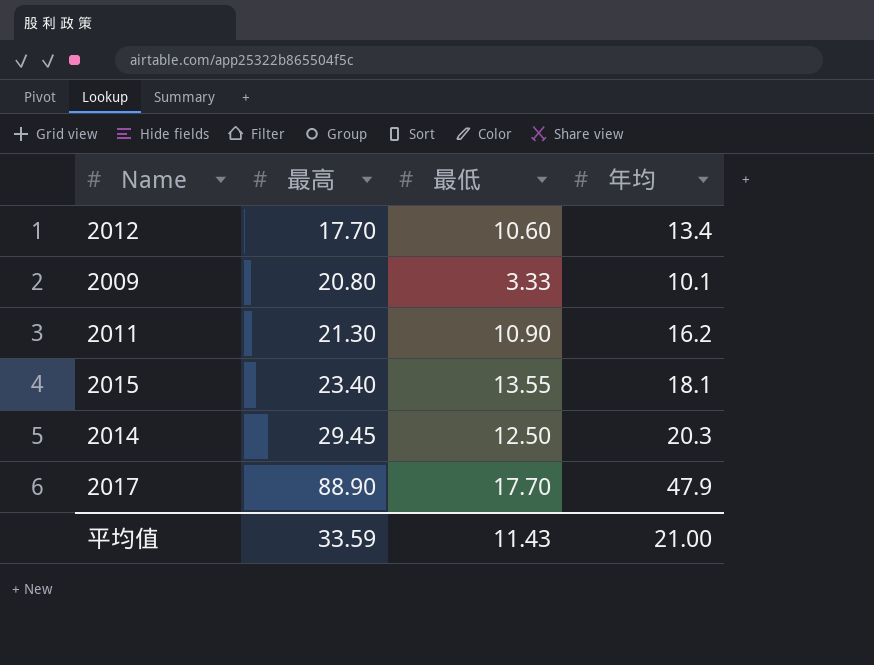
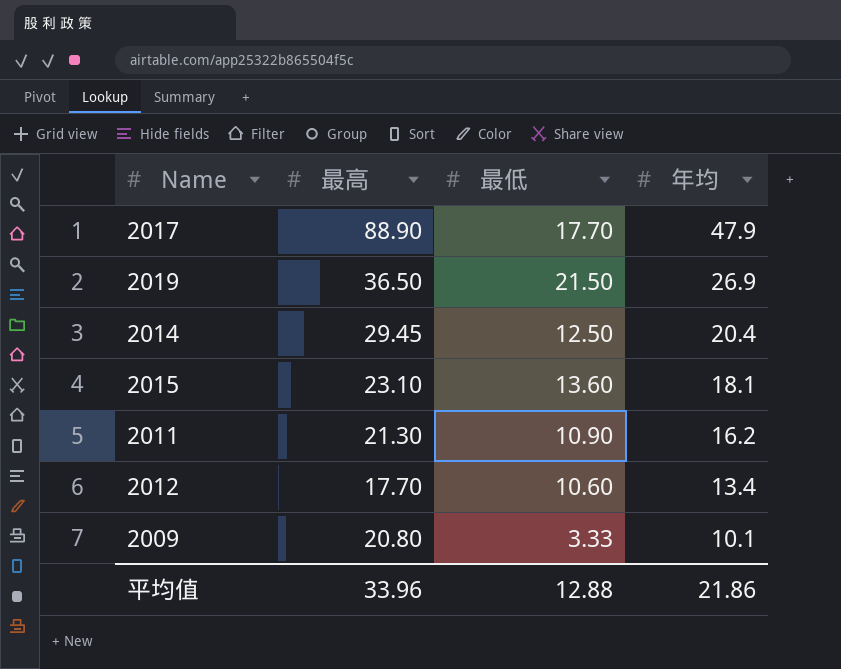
row order: 最高 ascending -> 年均 descending
row 2019: none -> 36.50 | 21.50 | 26.9
2014 | 年均: 20.3 -> 20.4
2015 | 最高: 23.40 -> 23.10
2015 | 最低: 13.55 -> 13.60
平均值 | 最高: 33.59 -> 33.96
平均值 | 最低: 11.43 -> 12.88
平均值 | 年均: 21.00 -> 21.86

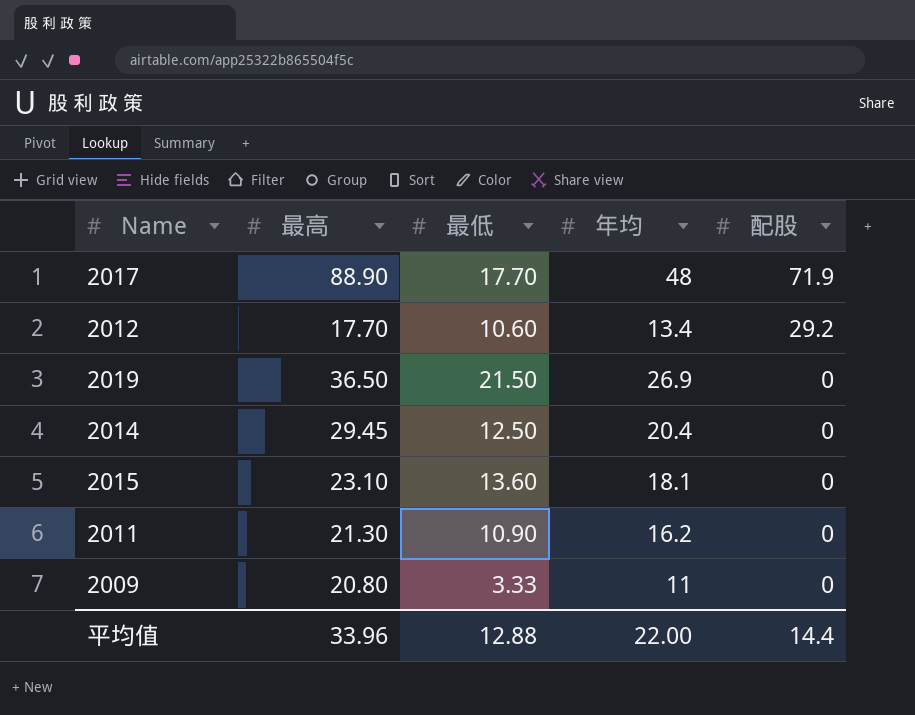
row order: 年均 descending -> 配股 descending
column 配股 | position: none -> 5
2017 | 年均: 47.9 -> 48
2009 | 年均: 10.1 -> 11
平均值 | 年均: 21.86 -> 22.00

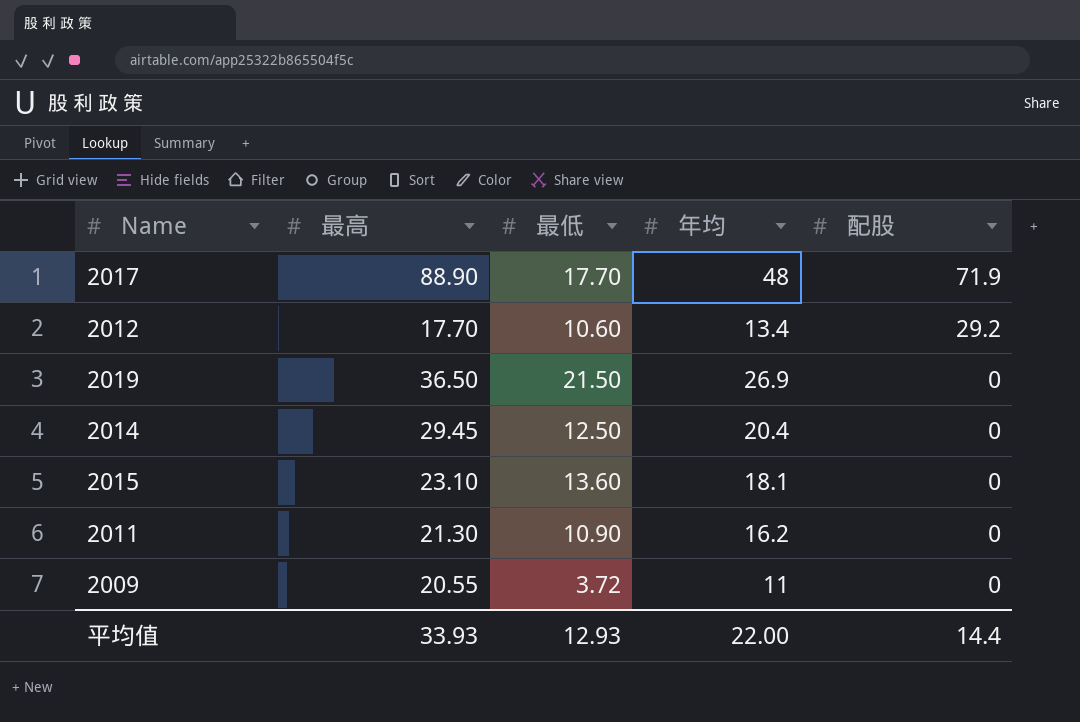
2009 | 最高: 20.80 -> 20.55
2009 | 最低: 3.33 -> 3.72
平均值 | 最高: 33.96 -> 33.93
平均值 | 最低: 12.88 -> 12.93

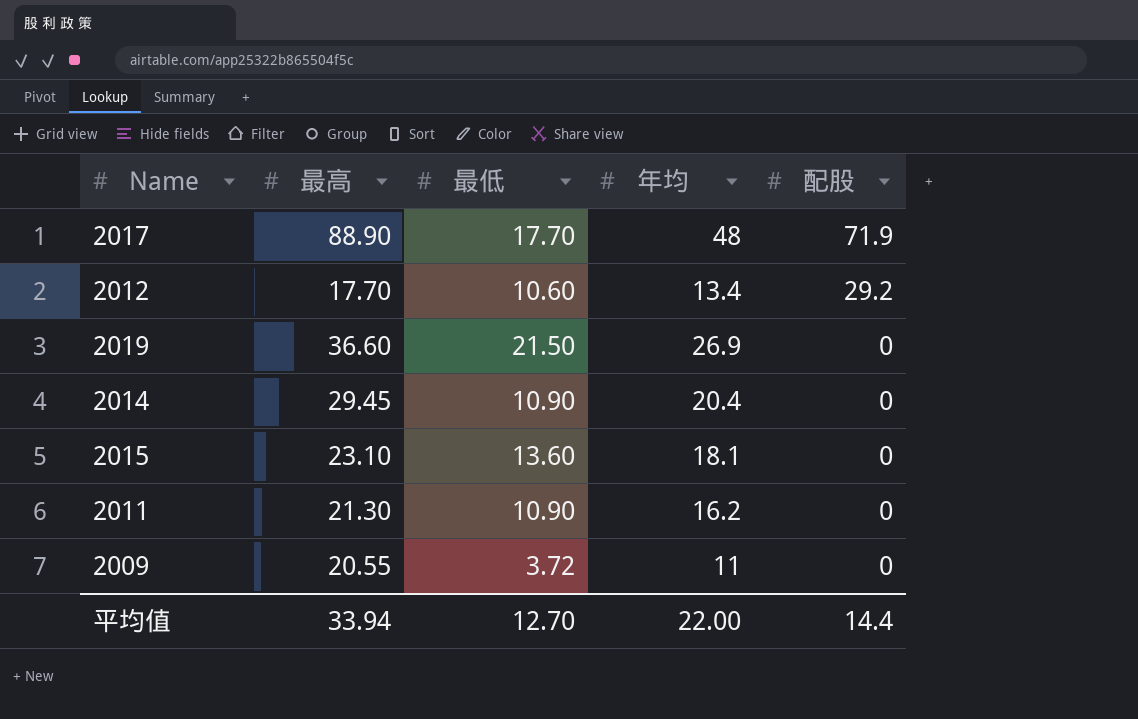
2019 | 最高: 36.50 -> 36.60
2014 | 最低: 12.50 -> 10.90
平均值 | 最高: 33.93 -> 33.94
平均值 | 最低: 12.93 -> 12.70

